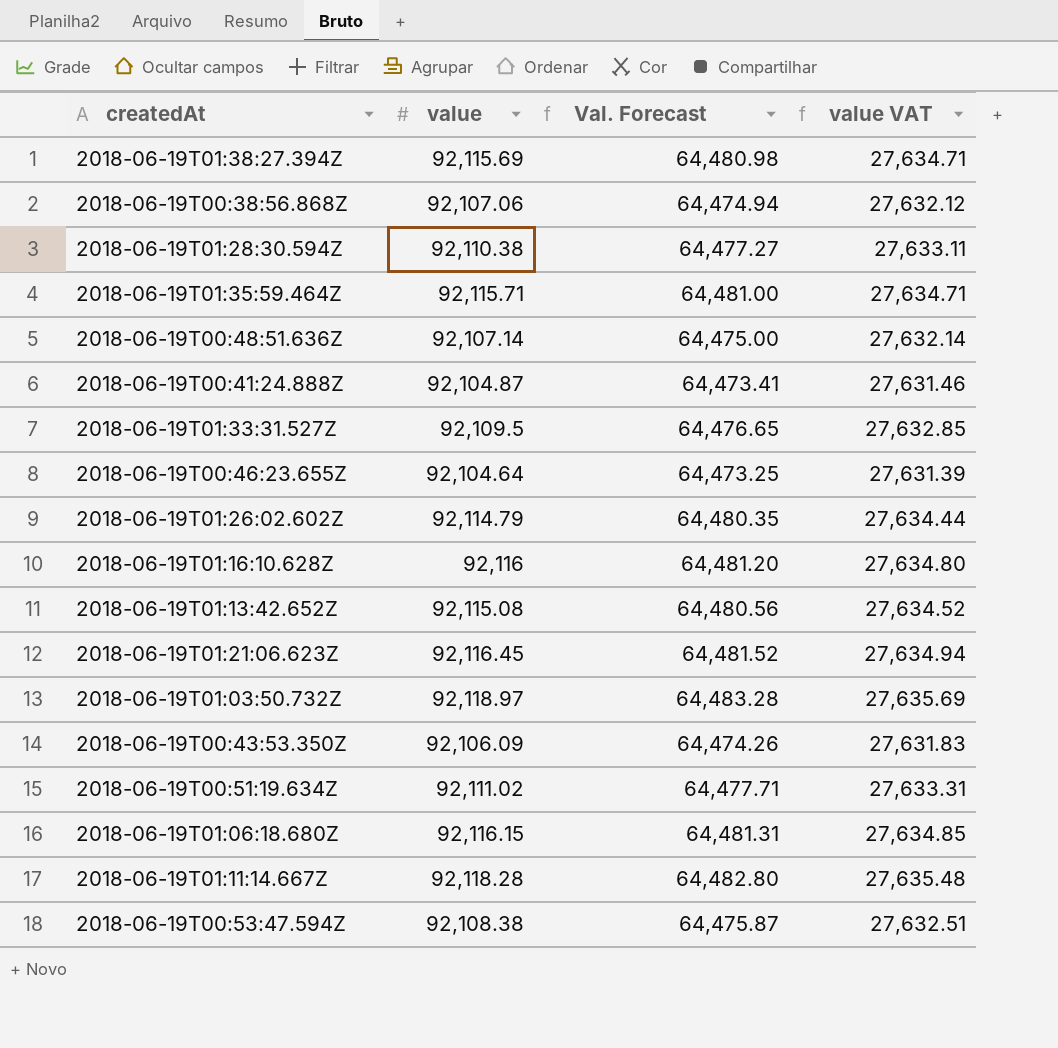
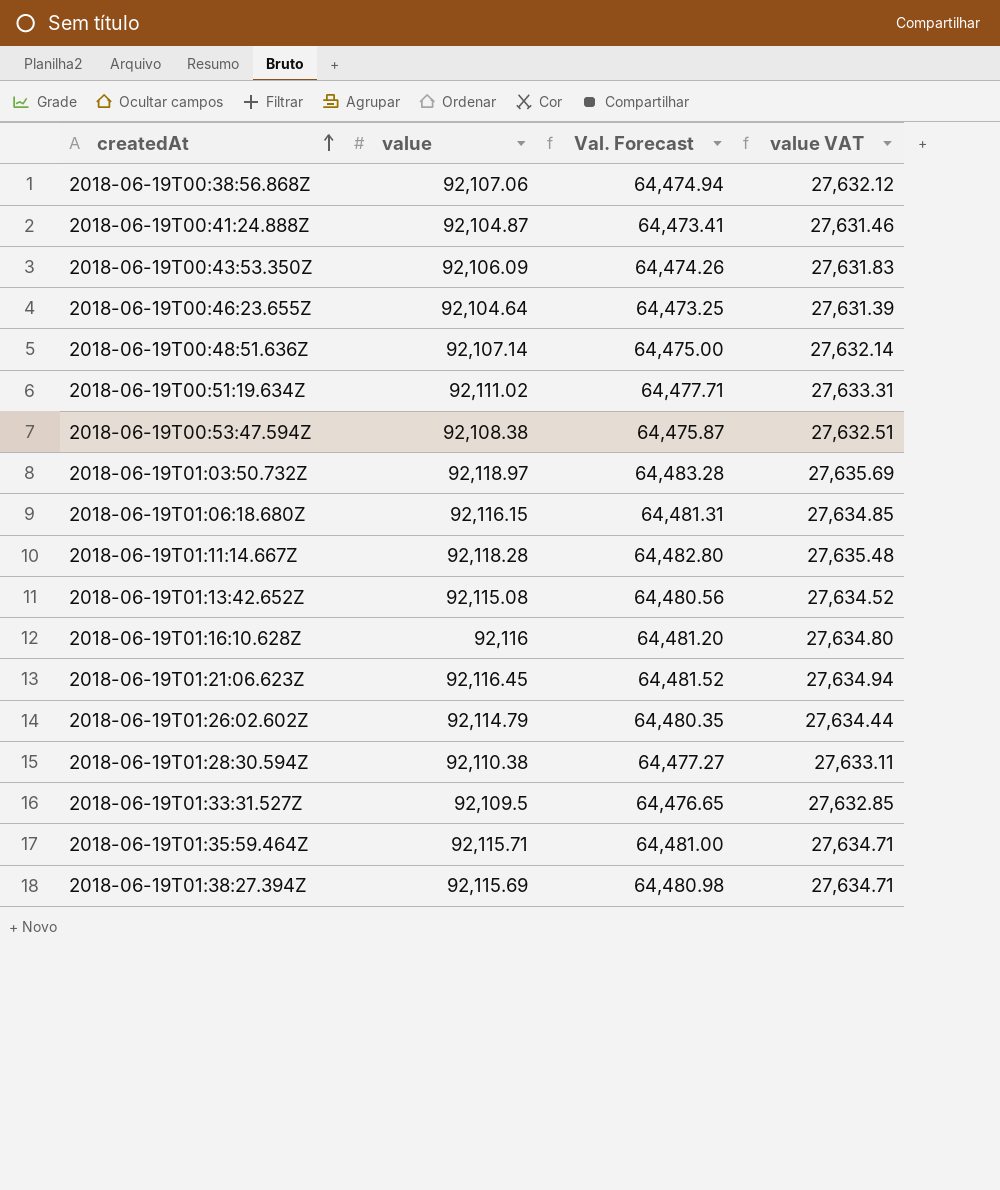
row order: none -> createdAt ascending

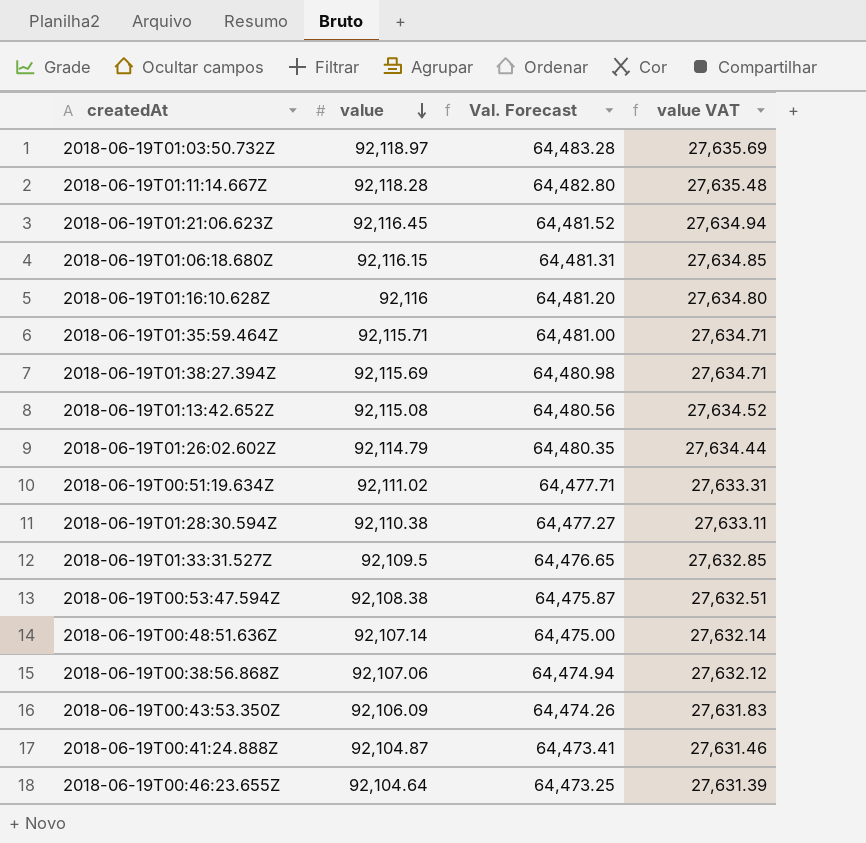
row order: createdAt ascending -> value descending

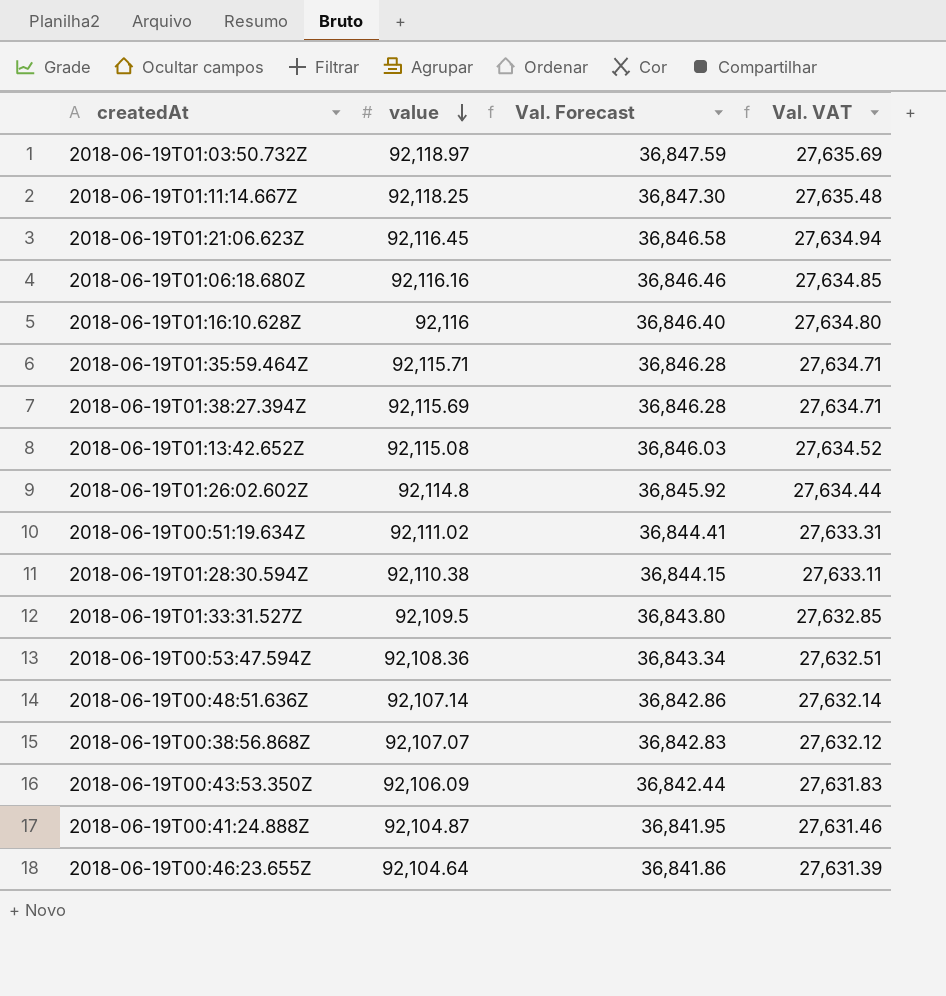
column Val. Forecast | formula: [value] * 0.7 -> [value] * 0.4
column name: value VAT -> Val. VAT
2018-06-19T01:11:14.667Z | value: 92,118.28 -> 92,118.25
2018-06-19T01:06:18.680Z | value: 92,116.15 -> 92,116.16
2018-06-19T01:26:02.602Z | value: 92,114.79 -> 92,114.8
2018-06-19T00:53:47.594Z | value: 92,108.38 -> 92,108.36
2018-06-19T00:38:56.868Z | value: 92,107.06 -> 92,107.07

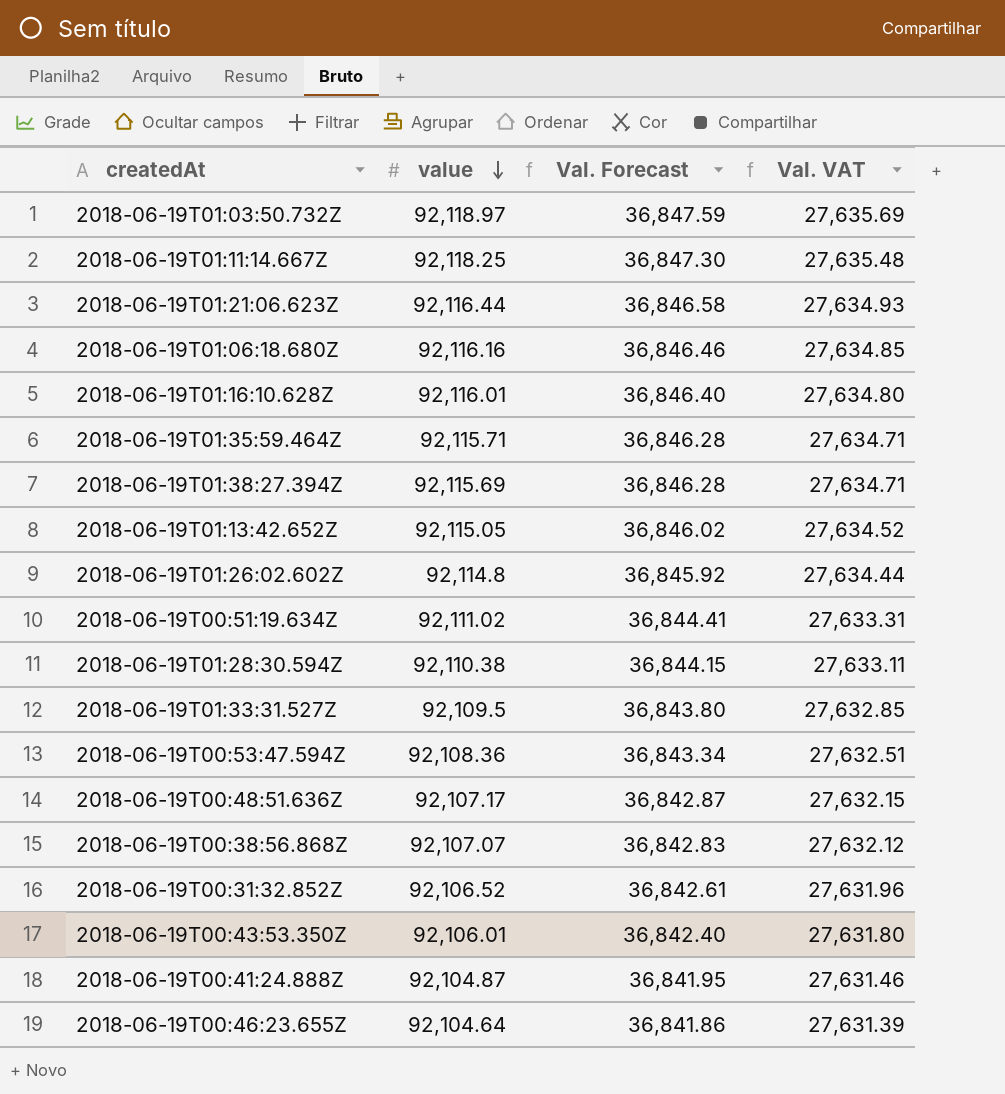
2018-06-19T01:21:06.623Z | value: 92,116.45 -> 92,116.44
2018-06-19T01:21:06.623Z | Val. VAT: 27,634.94 -> 27,634.93
2018-06-19T01:16:10.628Z | value: 92,116 -> 92,116.01
2018-06-19T01:13:42.652Z | value: 92,115.08 -> 92,115.05
2018-06-19T01:13:42.652Z | Val. Forecast: 36,846.03 -> 36,846.02
2018-06-19T00:48:51.636Z | value: 92,107.14 -> 92,107.17
2018-06-19T00:48:51.636Z | Val. Forecast: 36,842.86 -> 36,842.87
2018-06-19T00:48:51.636Z | Val. VAT: 27,632.14 -> 27,632.15
row 2018-06-19T00:31:32.852Z: none -> 92,106.52 | 36,842.61 | 27,631.96
2018-06-19T00:43:53.350Z | value: 92,106.09 -> 92,106.01
2018-06-19T00:43:53.350Z | Val. Forecast: 36,842.44 -> 36,842.40
2018-06-19T00:43:53.350Z | Val. VAT: 27,631.83 -> 27,631.80

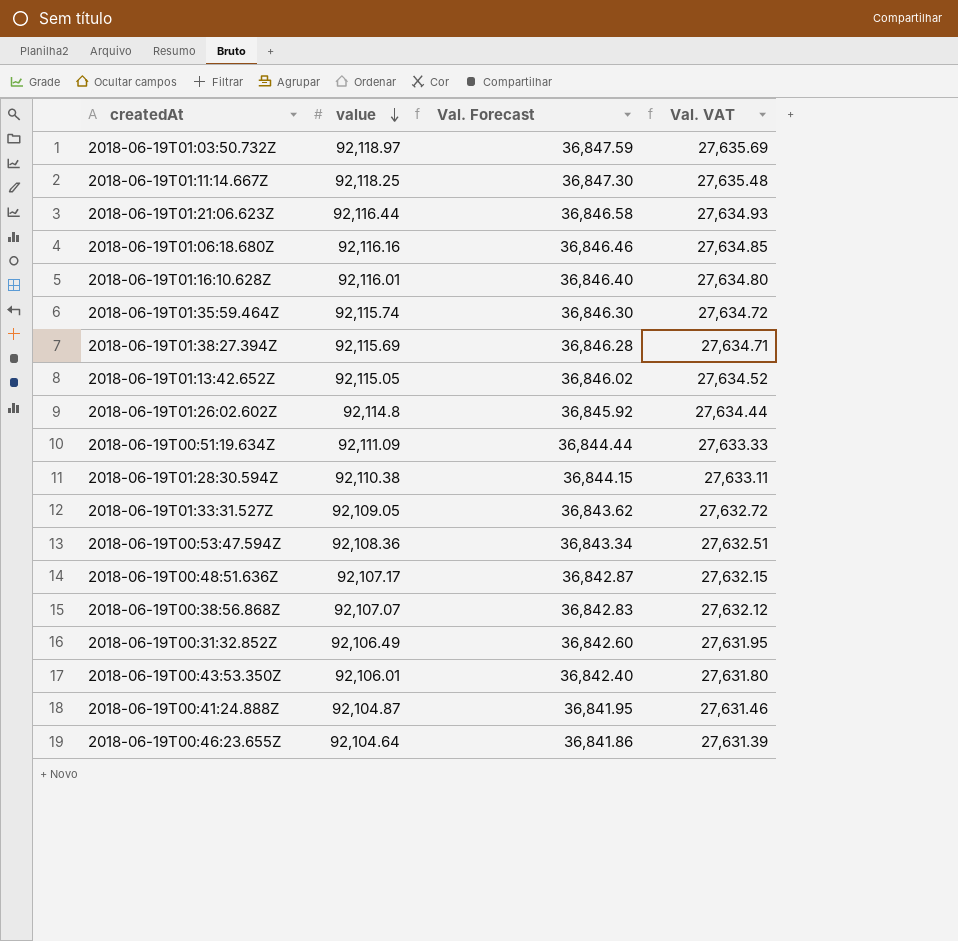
2018-06-19T01:35:59.464Z | value: 92,115.71 -> 92,115.74
2018-06-19T01:35:59.464Z | Val. Forecast: 36,846.28 -> 36,846.30
2018-06-19T01:35:59.464Z | Val. VAT: 27,634.71 -> 27,634.72
2018-06-19T00:51:19.634Z | value: 92,111.02 -> 92,111.09
2018-06-19T00:51:19.634Z | Val. Forecast: 36,844.41 -> 36,844.44
2018-06-19T00:51:19.634Z | Val. VAT: 27,633.31 -> 27,633.33
2018-06-19T01:33:31.527Z | value: 92,109.5 -> 92,109.05
2018-06-19T01:33:31.527Z | Val. Forecast: 36,843.80 -> 36,843.62
2018-06-19T01:33:31.527Z | Val. VAT: 27,632.85 -> 27,632.72
2018-06-19T00:31:32.852Z | value: 92,106.52 -> 92,106.49
2018-06-19T00:31:32.852Z | Val. Forecast: 36,842.61 -> 36,842.60
2018-06-19T00:31:32.852Z | Val. VAT: 27,631.96 -> 27,631.95

